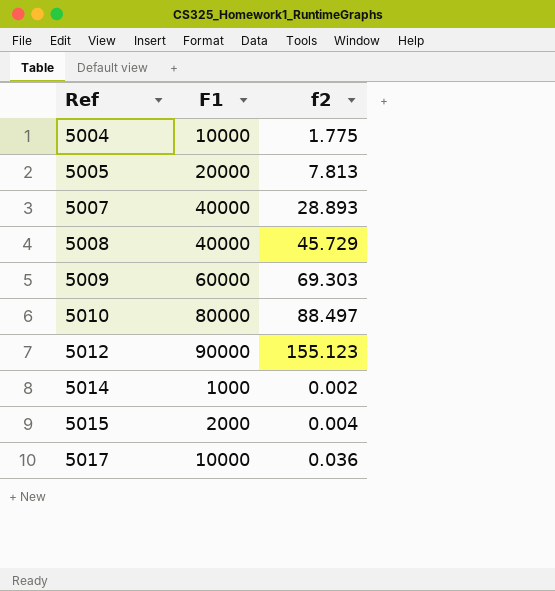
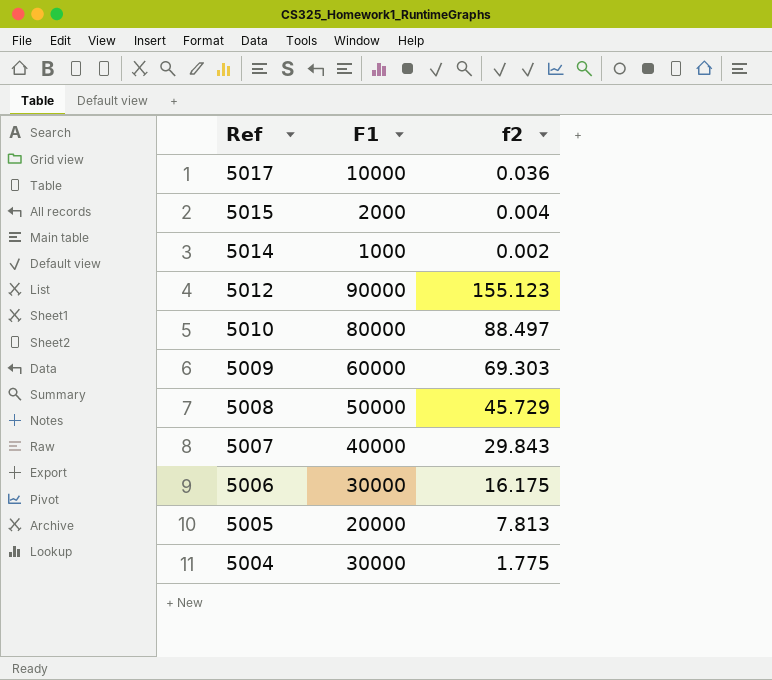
row order: Ref ascending -> Ref descending
5008 | F1: 40000 -> 50000
5007 | f2: 28.893 -> 29.843
row 5006: none -> 30000 | 16.175
5004 | F1: 10000 -> 30000

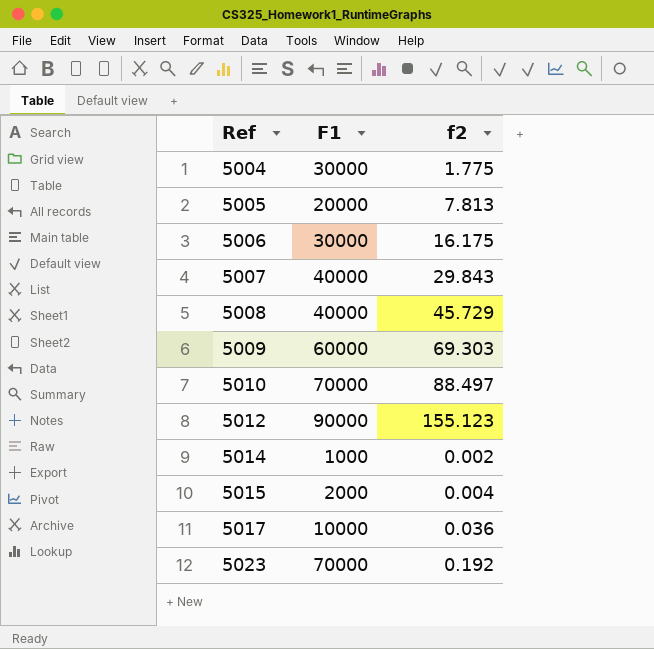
row order: Ref descending -> Ref ascending
5008 | F1: 50000 -> 40000
5010 | F1: 80000 -> 70000
row 5023: none -> 70000 | 0.192

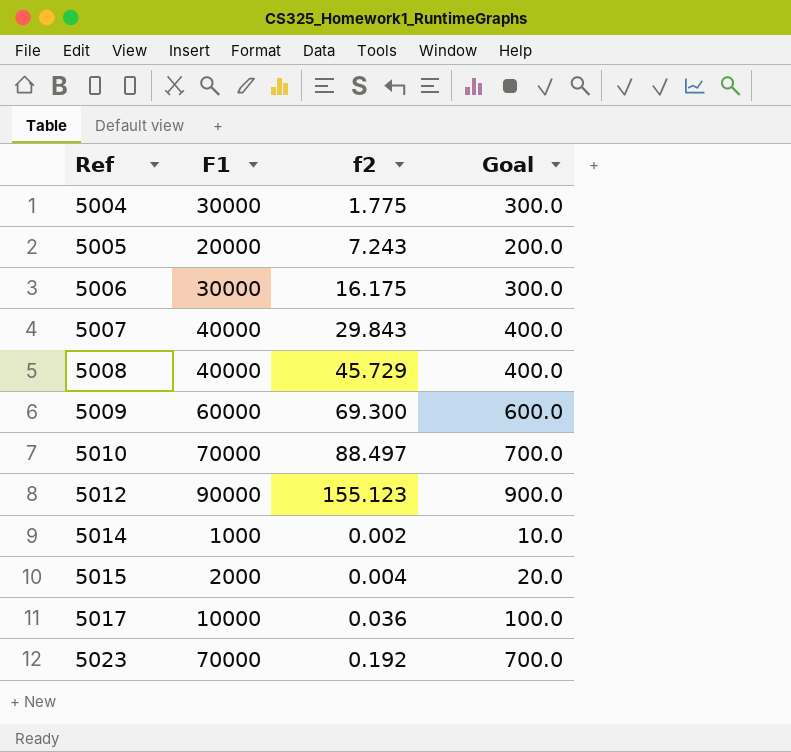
column Goal | formula: none -> [F1] * 0.01
5005 | f2: 7.813 -> 7.243
5009 | f2: 69.303 -> 69.300

